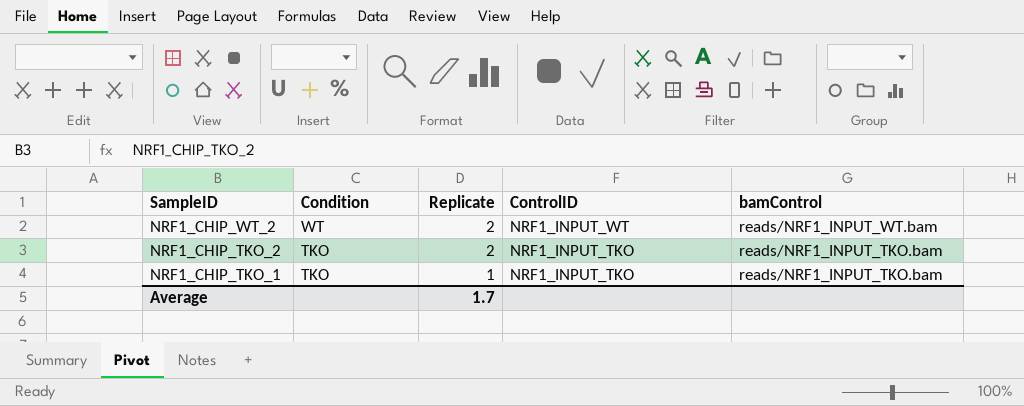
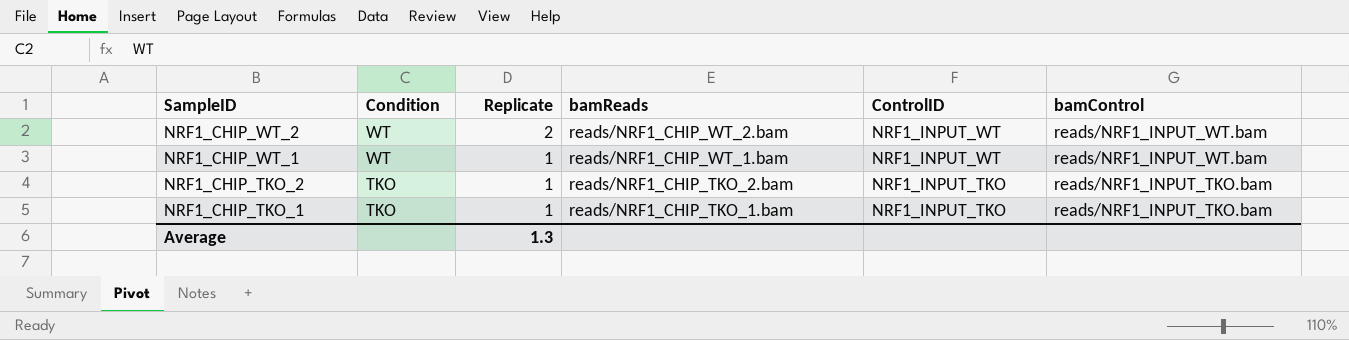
column bamReads | position: none -> 4
row NRF1_CHIP_WT_1: none -> WT | 1 | reads/NRF1_CHIP_WT_1.bam | NRF1_INPUT_WT | reads/NRF1_INPUT_WT.bam
NRF1_CHIP_TKO_2 | Replicate: 2 -> 1
Average | Replicate: 1.7 -> 1.3

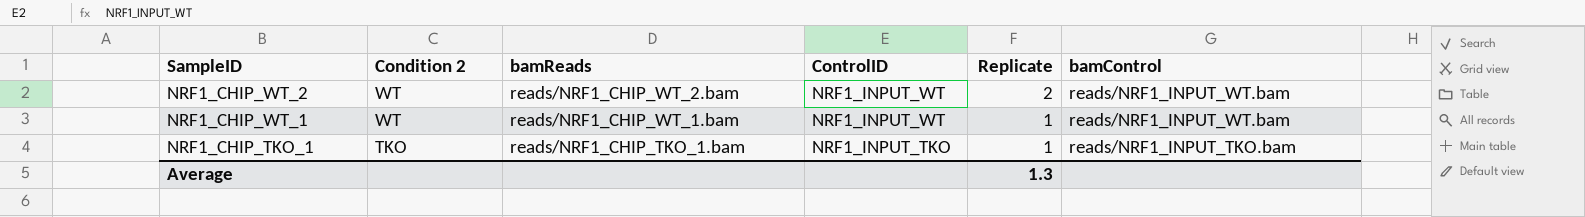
column name: Condition -> Condition 2
column Replicate | position: 3 -> 5
row NRF1_CHIP_TKO_2: TKO | 1 | reads/NRF1_CHIP_TKO_2.bam | NRF1_INPUT_TKO | reads/NRF1_INPUT_TKO.bam -> none

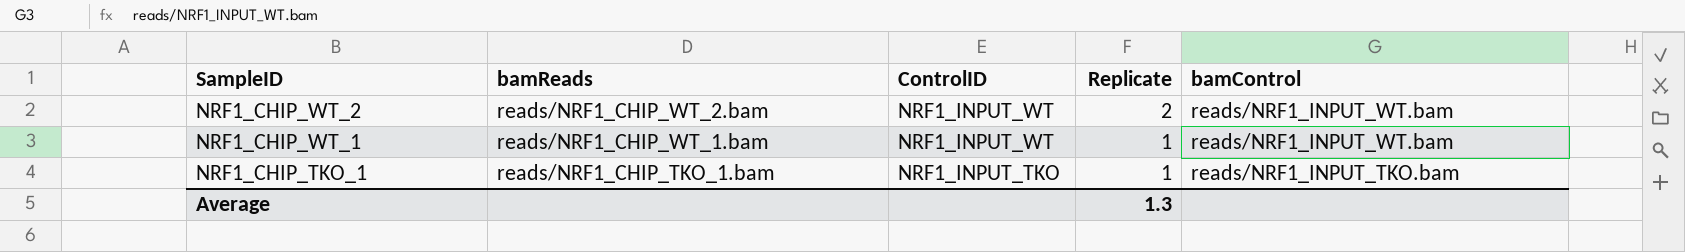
column Condition 2 | position: 2 -> none

